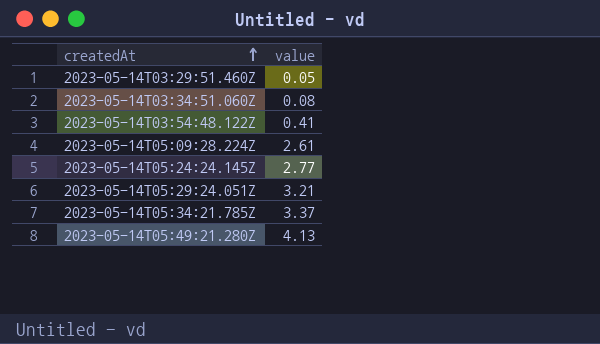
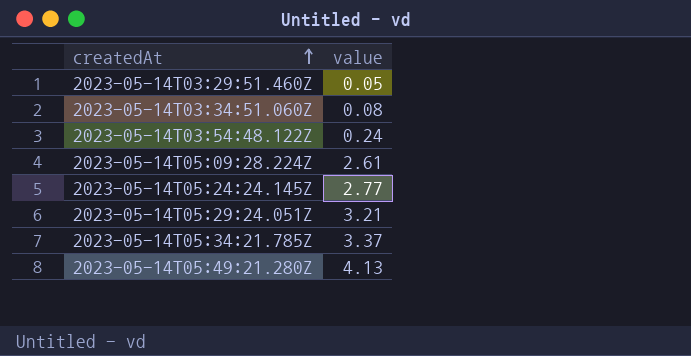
2023-05-14T03:54:48.122Z | value: 0.41 -> 0.24

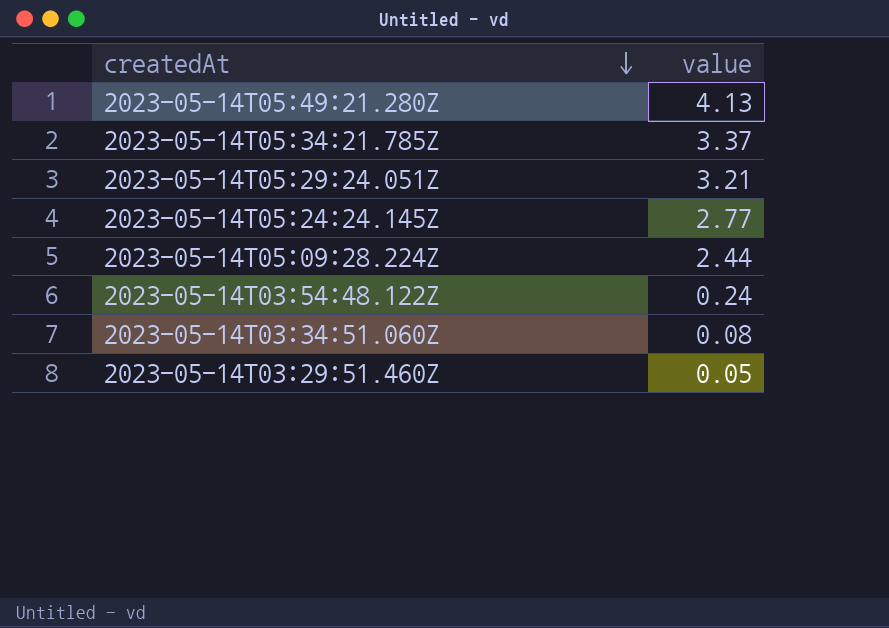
row order: createdAt ascending -> createdAt descending
2023-05-14T05:09:28.224Z | value: 2.61 -> 2.44

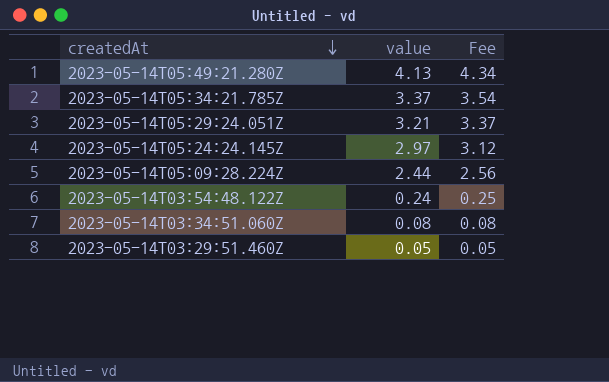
column Fee | formula: none -> [value] * 1.05
2023-05-14T05:24:24.145Z | value: 2.77 -> 2.97

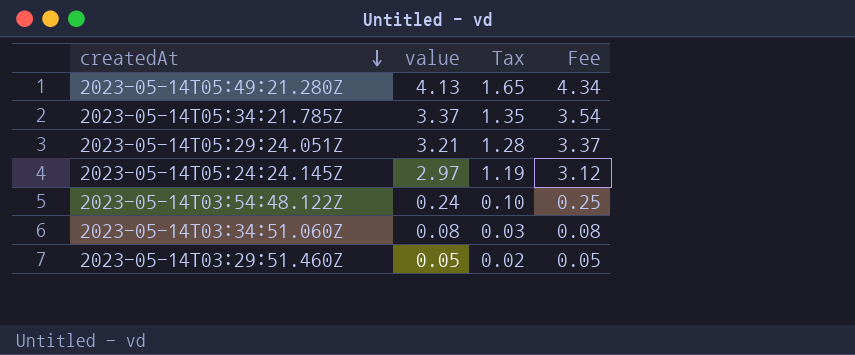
column Tax | formula: none -> [value] * 0.4
row 2023-05-14T05:09:28.224Z: 2.44 | 2.56 -> none

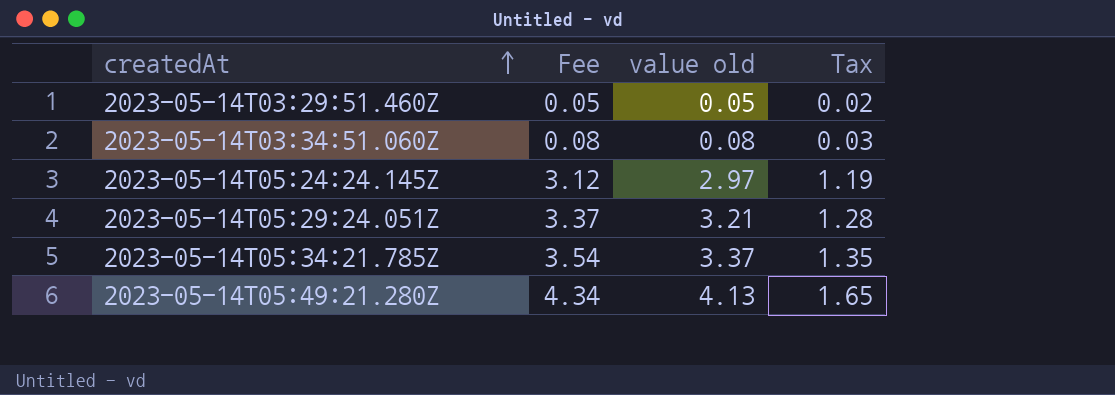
row order: createdAt descending -> createdAt ascending
column Fee | position: 4 -> 2
column name: value -> value old
row 2023-05-14T03:54:48.122Z: 0.24 | 0.10 | 0.25 -> none

